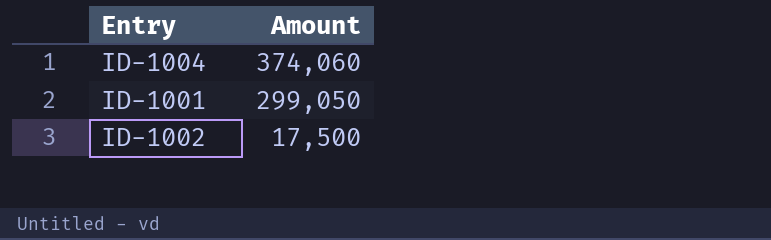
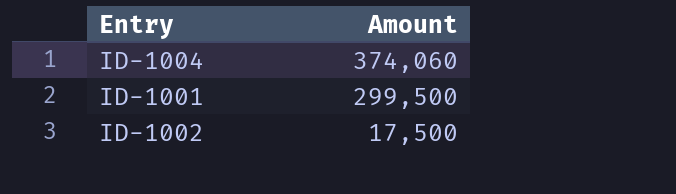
ID-1001 | Amount: 299,050 -> 299,500

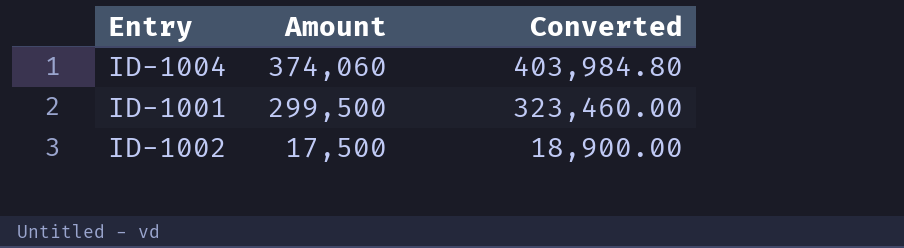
column Converted | formula: none -> [Amount] * 1.08

